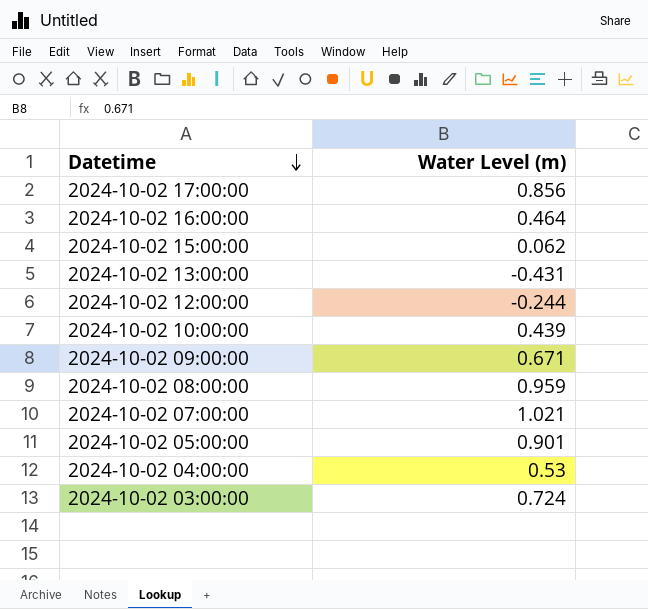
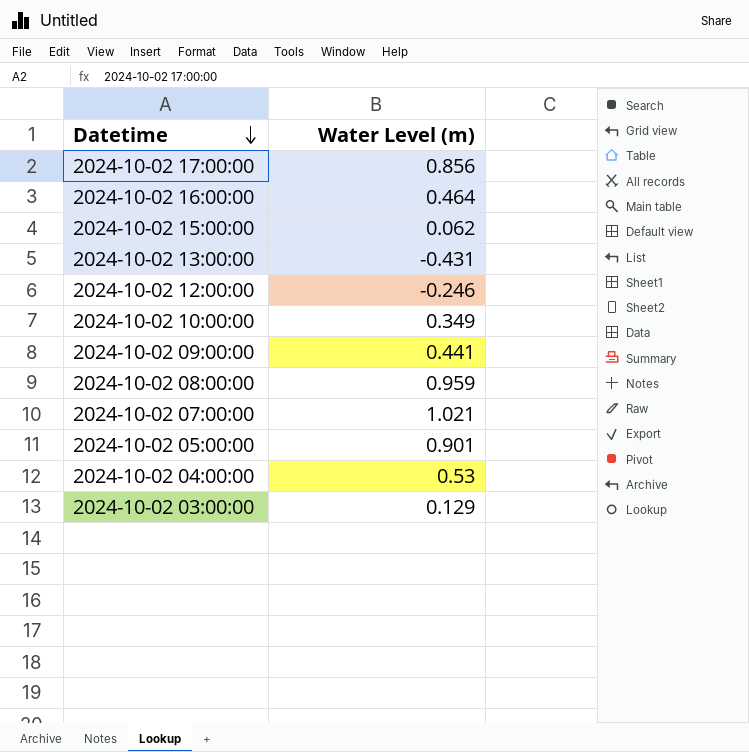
2024-10-02 12:00:00 | Water Level (m): -0.244 -> -0.246
2024-10-02 10:00:00 | Water Level (m): 0.439 -> 0.349
2024-10-02 09:00:00 | Water Level (m): 0.671 -> 0.441
2024-10-02 03:00:00 | Water Level (m): 0.724 -> 0.129

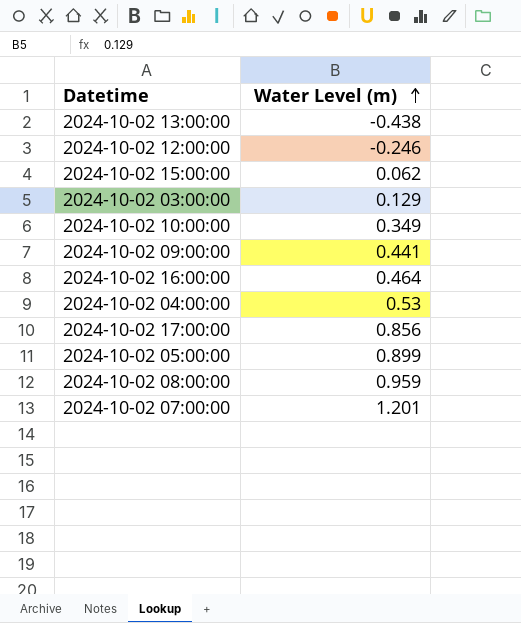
row order: Datetime descending -> Water Level (m) ascending
2024-10-02 13:00:00 | Water Level (m): -0.431 -> -0.438
2024-10-02 05:00:00 | Water Level (m): 0.901 -> 0.899
2024-10-02 07:00:00 | Water Level (m): 1.021 -> 1.201

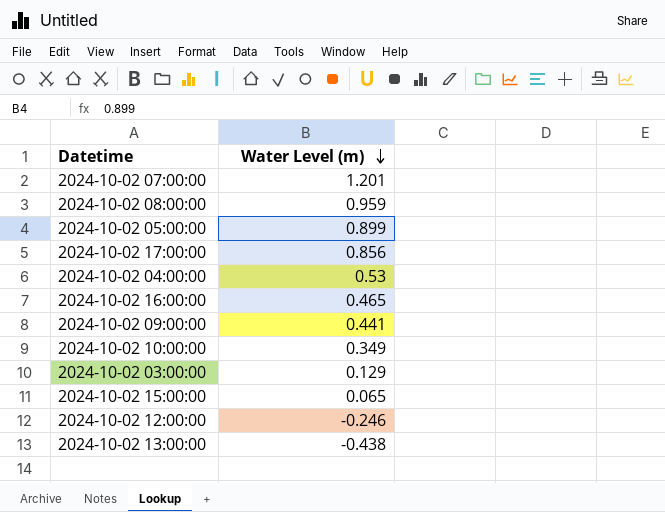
row order: Water Level (m) ascending -> Water Level (m) descending
2024-10-02 16:00:00 | Water Level (m): 0.464 -> 0.465
2024-10-02 15:00:00 | Water Level (m): 0.062 -> 0.065

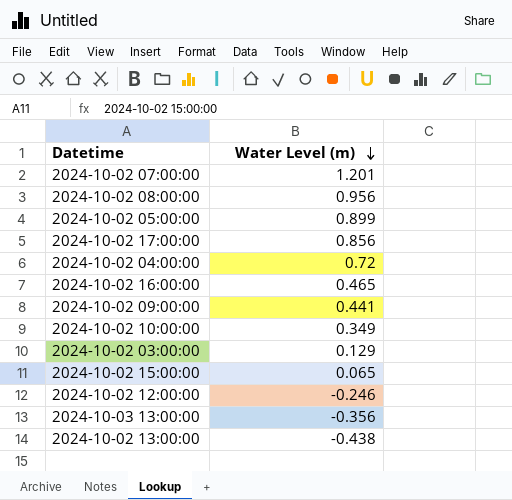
2024-10-02 08:00:00 | Water Level (m): 0.959 -> 0.956
2024-10-02 04:00:00 | Water Level (m): 0.53 -> 0.72
row 2024-10-03 13:00:00: none -> -0.356

